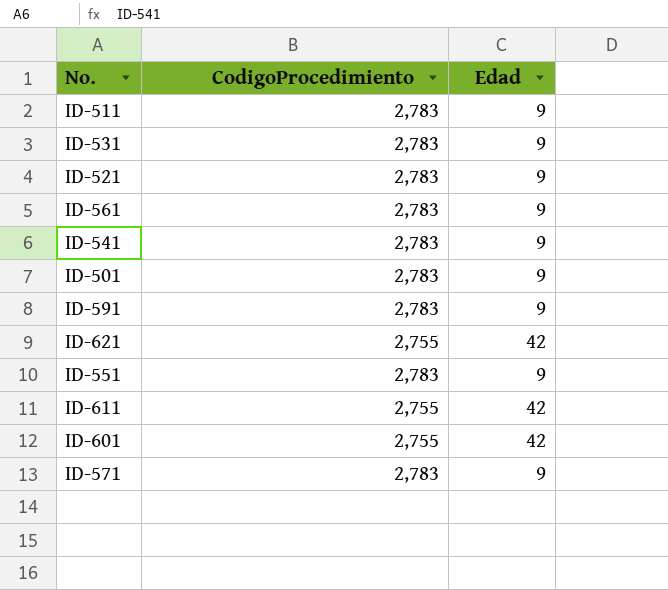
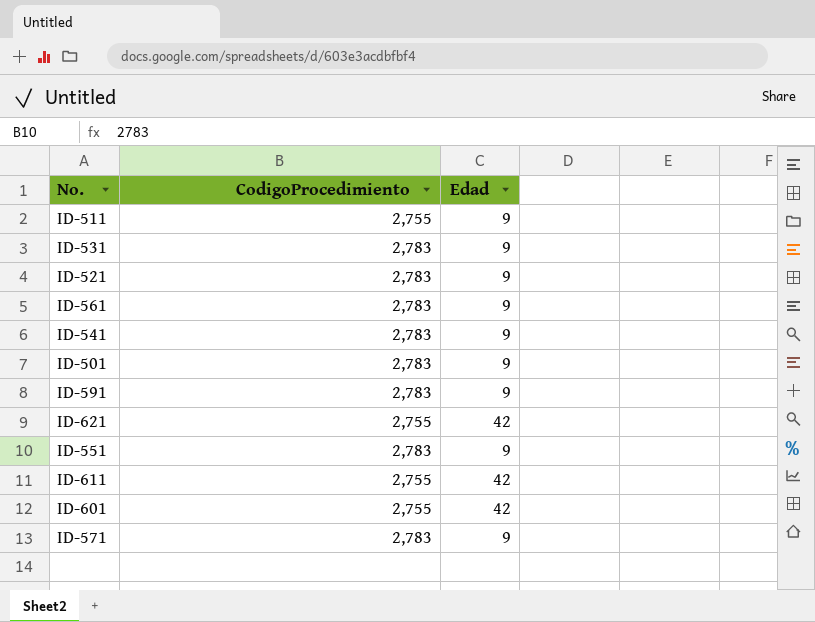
ID-511 | CodigoProcedimiento: 2,783 -> 2,755

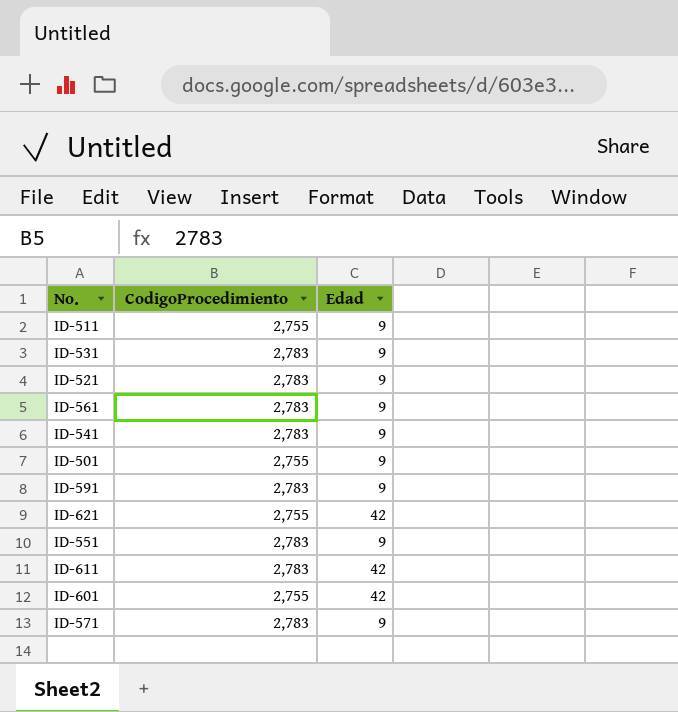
ID-501 | CodigoProcedimiento: 2,783 -> 2,755
ID-611 | CodigoProcedimiento: 2,755 -> 2,783

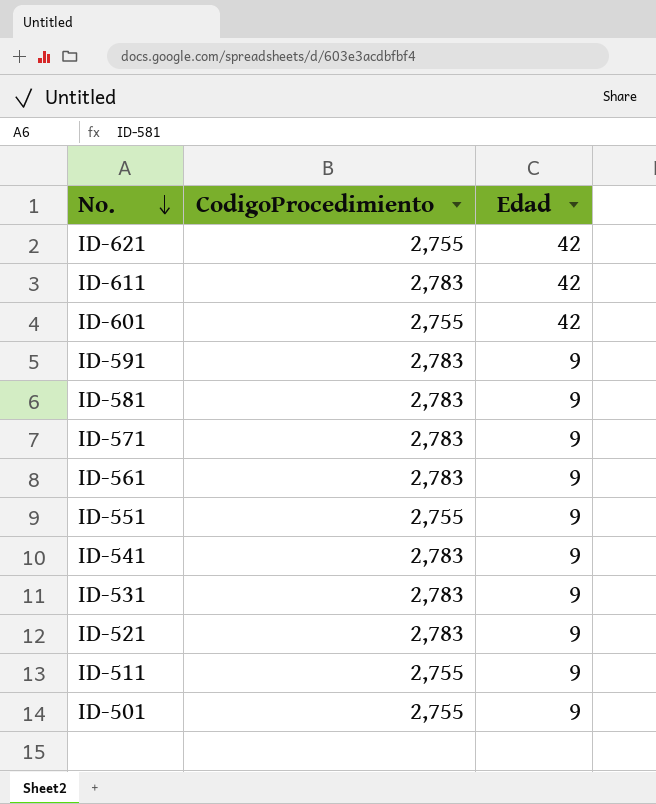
row order: none -> No. descending
row ID-581: none -> 2,783 | 9
ID-551 | CodigoProcedimiento: 2,783 -> 2,755

